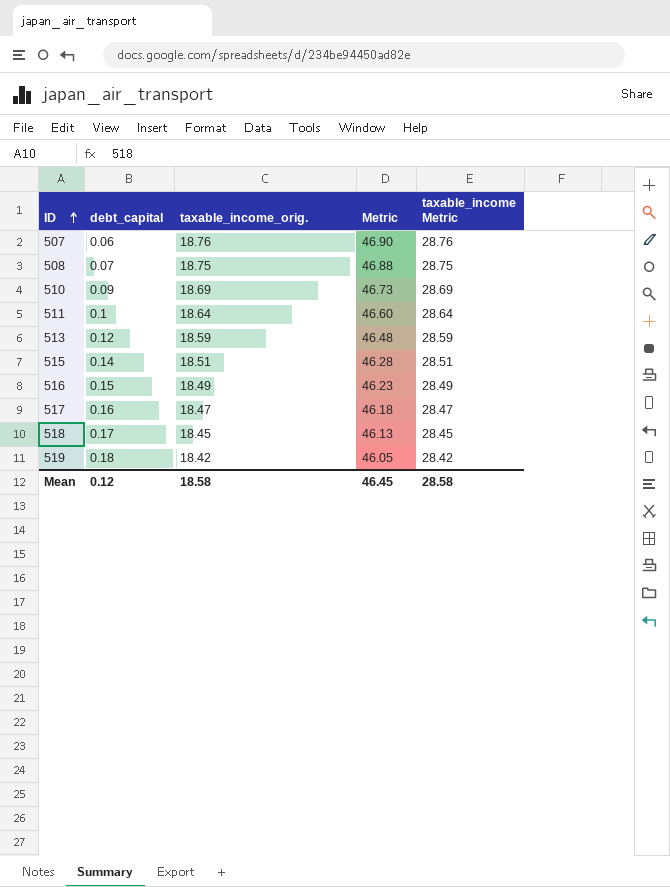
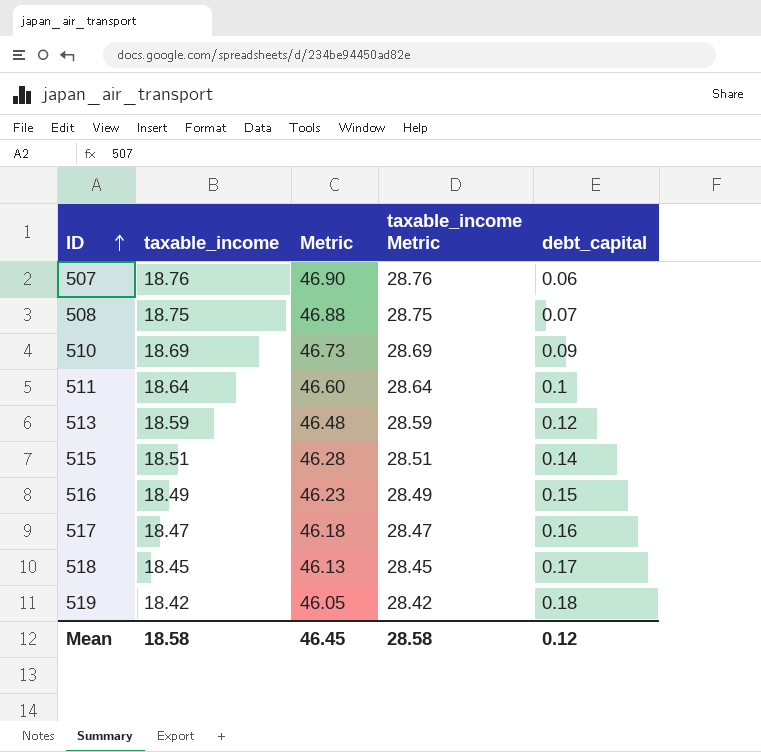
column name: taxable_income_orig. -> taxable_income
column debt_capital | position: 2 -> 5

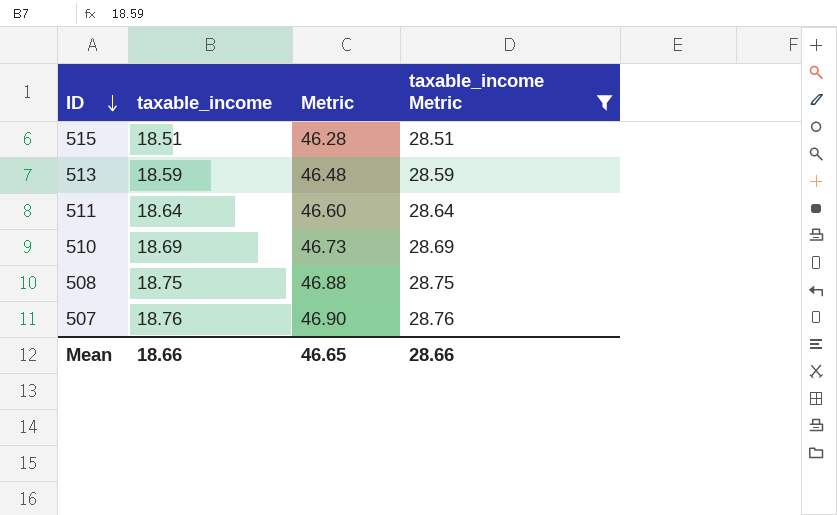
filter: none -> taxable_income Metric >= 28.51
row order: ID ascending -> ID descending
column debt_capital | position: 5 -> none
Mean | taxable_income: 18.58 -> 18.66
Mean | Metric: 46.45 -> 46.65
Mean | taxable_income Metric: 28.58 -> 28.66

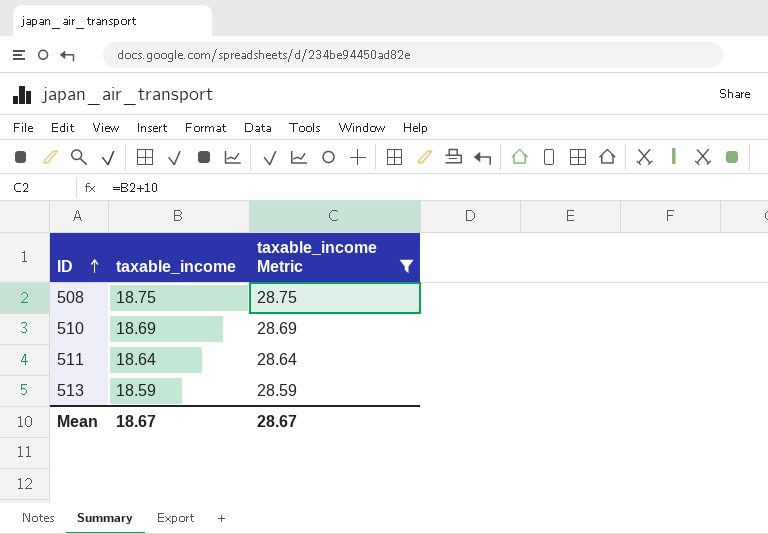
row order: ID descending -> ID ascending
column Metric | formula: [taxable_income] * 2.5 -> none
row 515: 18.51 | 46.28 | 28.51 -> none
row 507: 18.76 | 46.90 | 28.76 -> none
Mean | taxable_income: 18.66 -> 18.67
Mean | taxable_income Metric: 28.66 -> 28.67

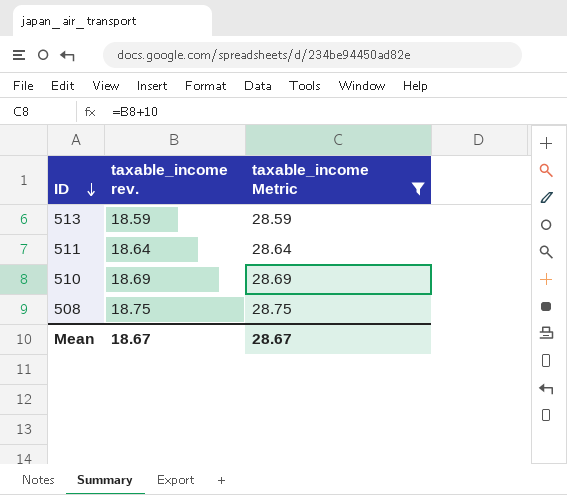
row order: ID ascending -> ID descending
column name: taxable_income -> taxable_income rev.

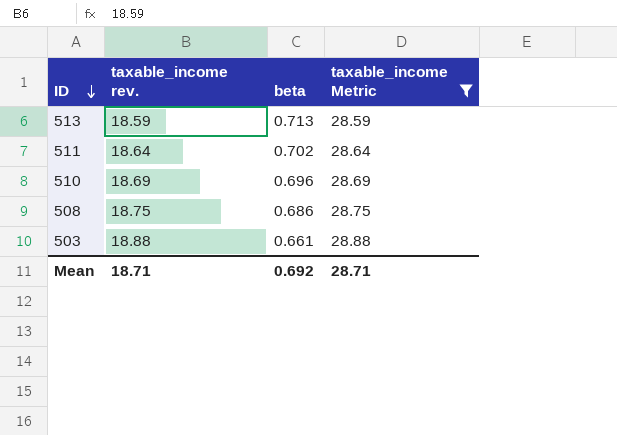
column beta | position: none -> 3
row 503: none -> 18.88 | 0.661 | 28.88
Mean | taxable_income rev.: 18.67 -> 18.71
Mean | taxable_income Metric: 28.67 -> 28.71

